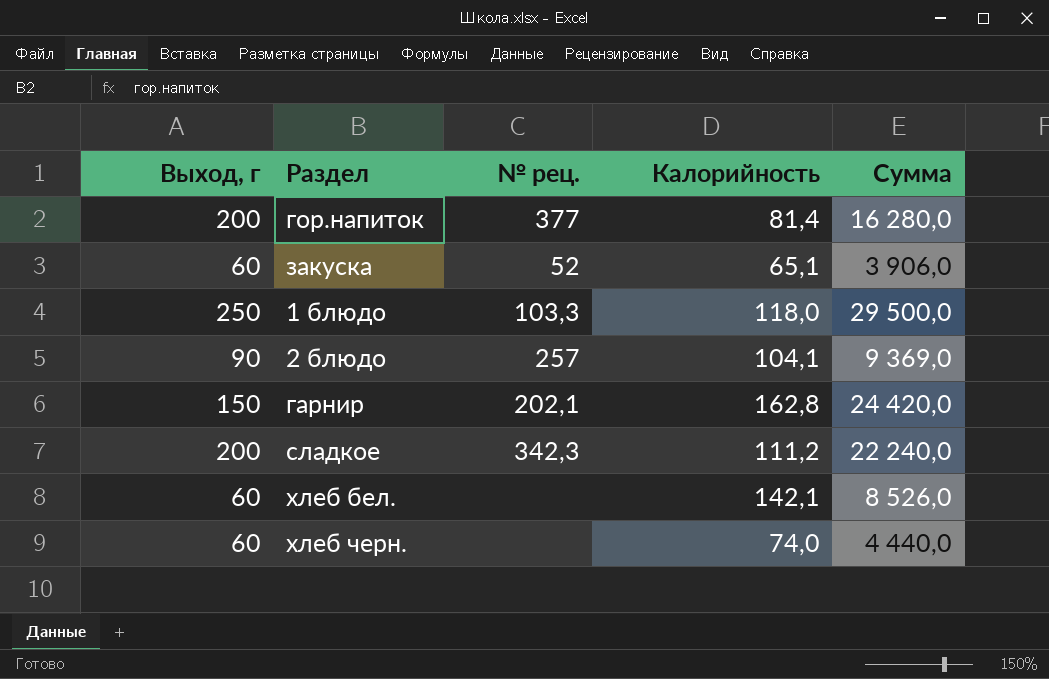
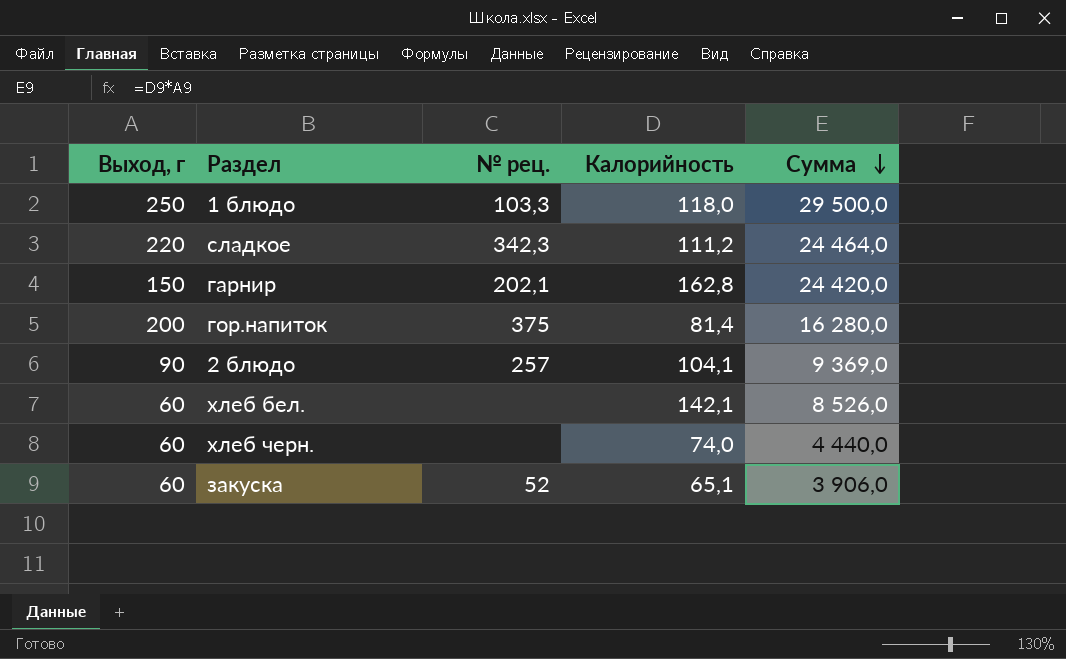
row order: none -> Сумма descending
сладкое | Выход, г: 200 -> 220
сладкое | Сумма: 22 240,0 -> 24 464,0
гор.напиток | № рец.: 377 -> 375

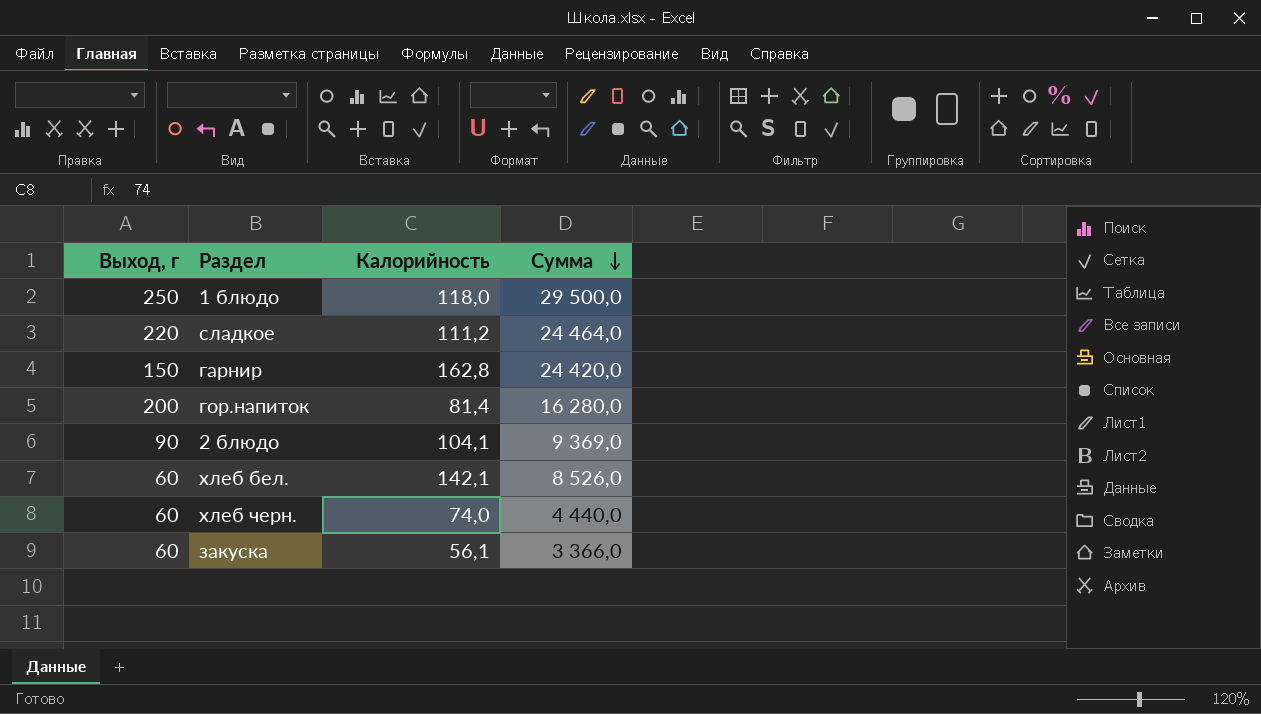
column № рец. | position: 3 -> none
закуска | Калорийность: 65,1 -> 56,1
закуска | Сумма: 3 906,0 -> 3 366,0

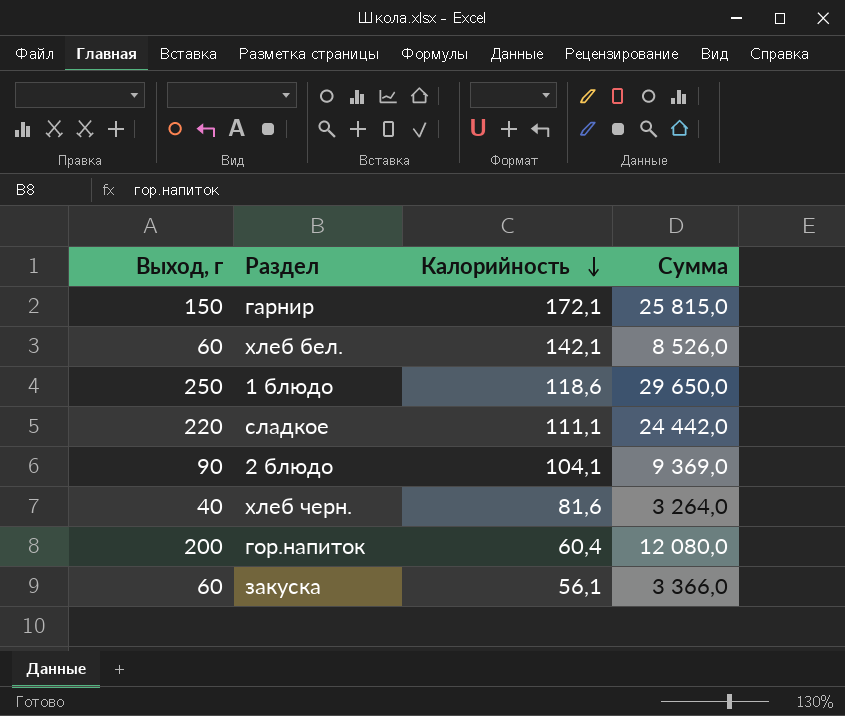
row order: Сумма descending -> Калорийность descending
гарнир | Калорийность: 162,8 -> 172,1
гарнир | Сумма: 24 420,0 -> 25 815,0
1 блюдо | Калорийность: 118,0 -> 118,6
1 блюдо | Сумма: 29 500,0 -> 29 650,0
сладкое | Калорийность: 111,2 -> 111,1
сладкое | Сумма: 24 464,0 -> 24 442,0
хлеб черн. | Выход, г: 60 -> 40
хлеб черн. | Калорийность: 74,0 -> 81,6
хлеб черн. | Сумма: 4 440,0 -> 3 264,0
гор.напиток | Калорийность: 81,4 -> 60,4
гор.напиток | Сумма: 16 280,0 -> 12 080,0

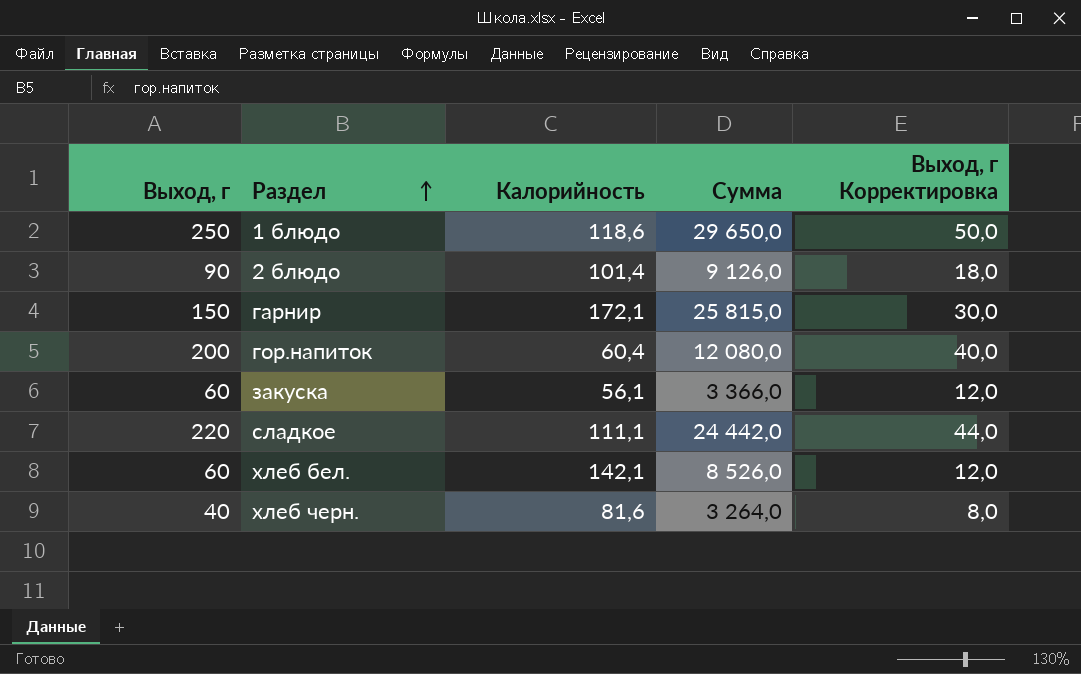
row order: Калорийность descending -> Раздел ascending
column Выход, г Корректировка | formula: none -> [Выход, г] * 0,2
2 блюдо | Калорийность: 104,1 -> 101,4
2 блюдо | Сумма: 9 369,0 -> 9 126,0

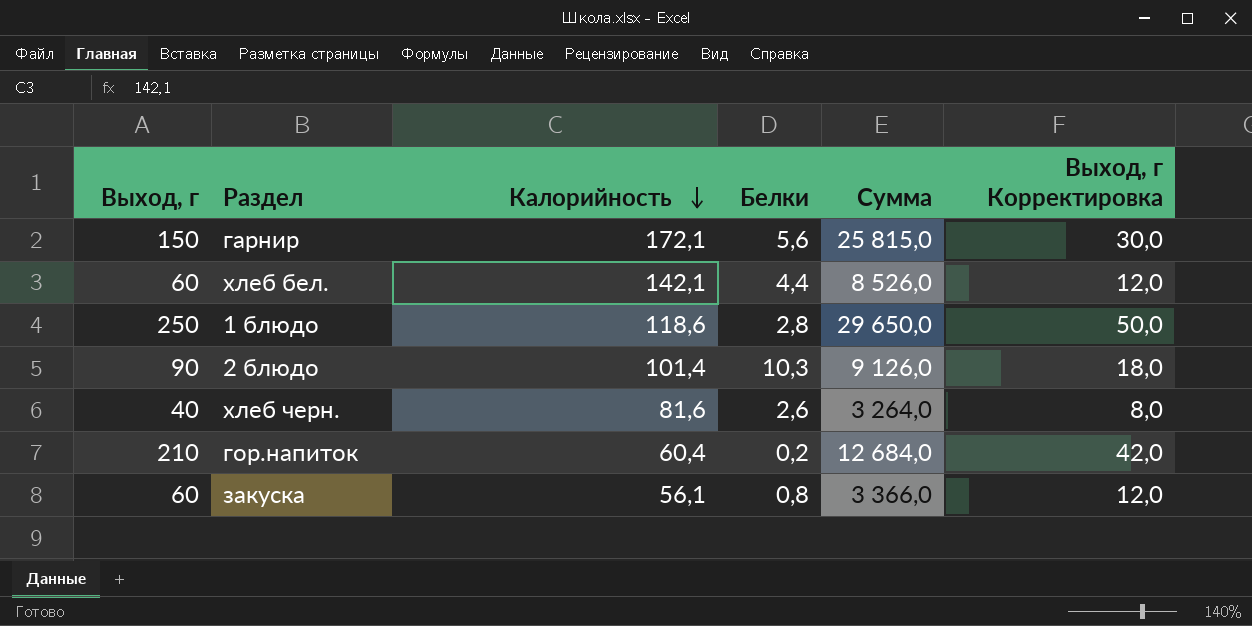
row order: Раздел ascending -> Калорийность descending
column Белки | position: none -> 4
row сладкое: 220 | 111,1 | 24 442,0 | 44,0 -> none
гор.напиток | Выход, г: 200 -> 210
гор.напиток | Сумма: 12 080,0 -> 12 684,0
гор.напиток | Выход, г Корректировка: 40,0 -> 42,0

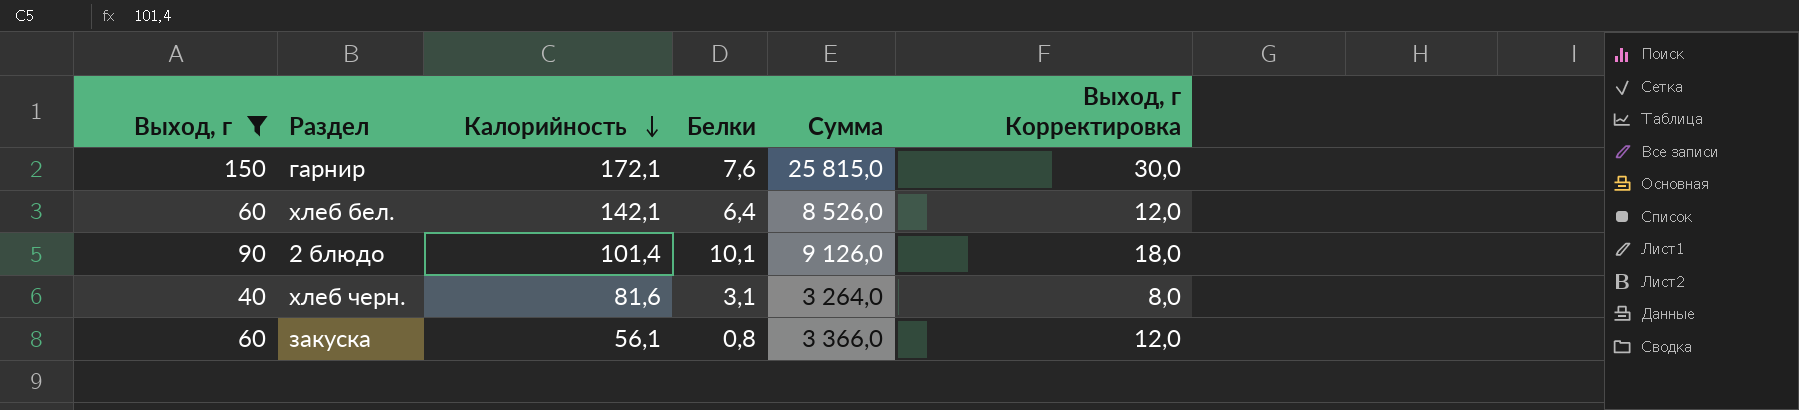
filter: none -> Выход, г <= 150
гарнир | Белки: 5,6 -> 7,6
хлеб бел. | Белки: 4,4 -> 6,4
2 блюдо | Белки: 10,3 -> 10,1
хлеб черн. | Белки: 2,6 -> 3,1

